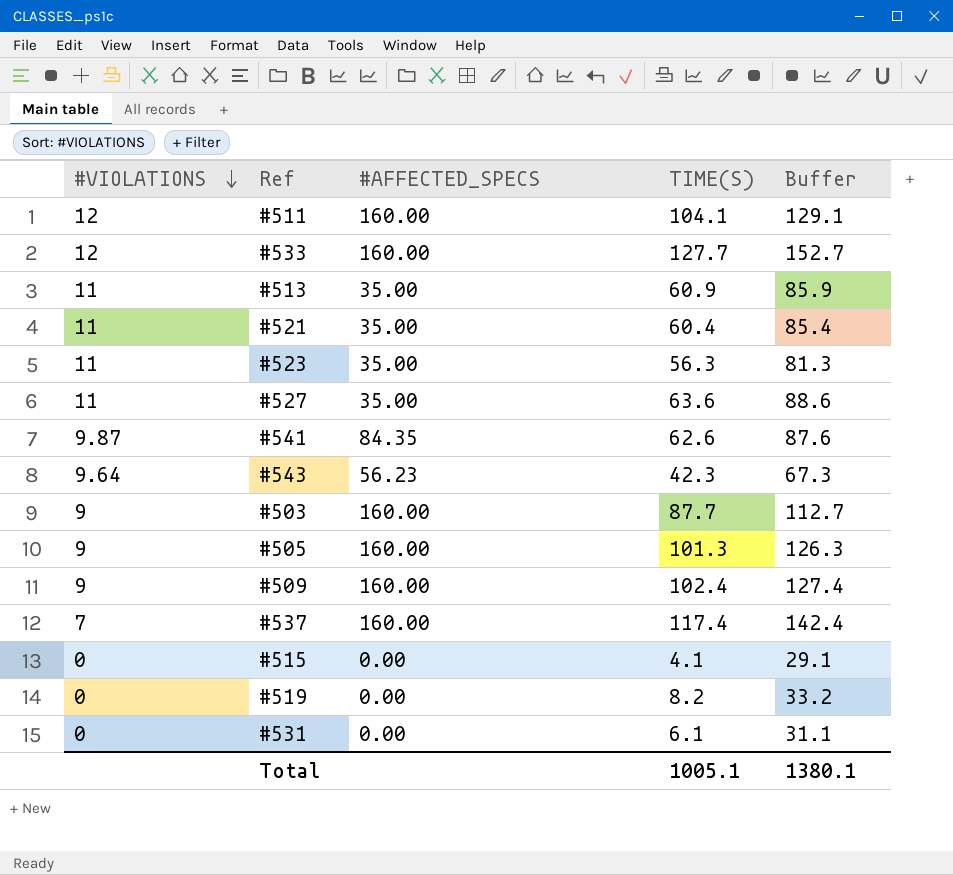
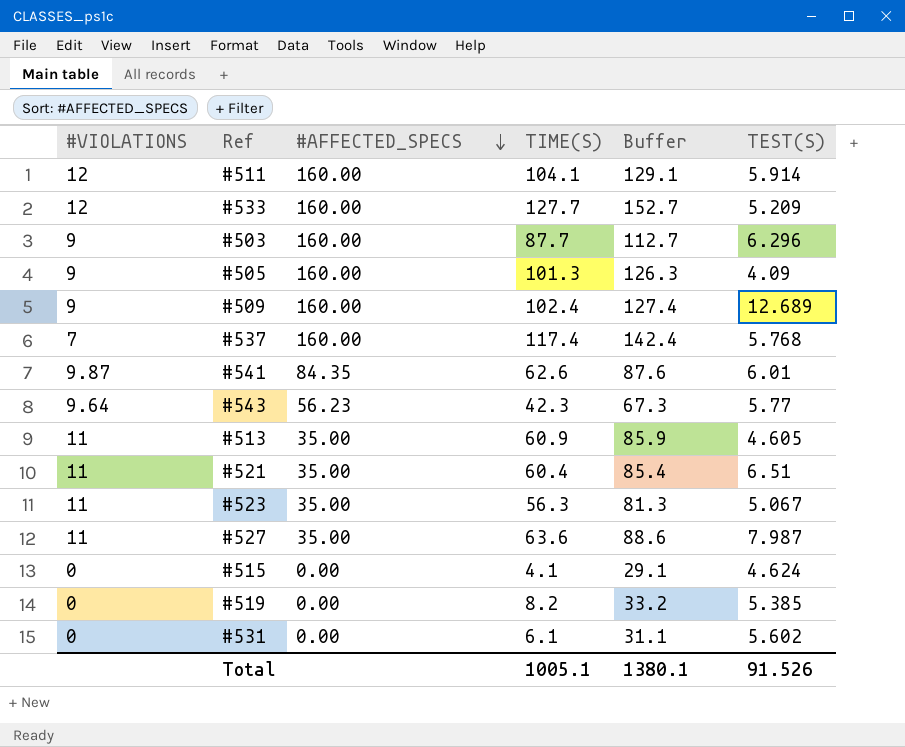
row order: #VIOLATIONS descending -> #AFFECTED_SPECS descending
column TEST(S) | position: none -> 6

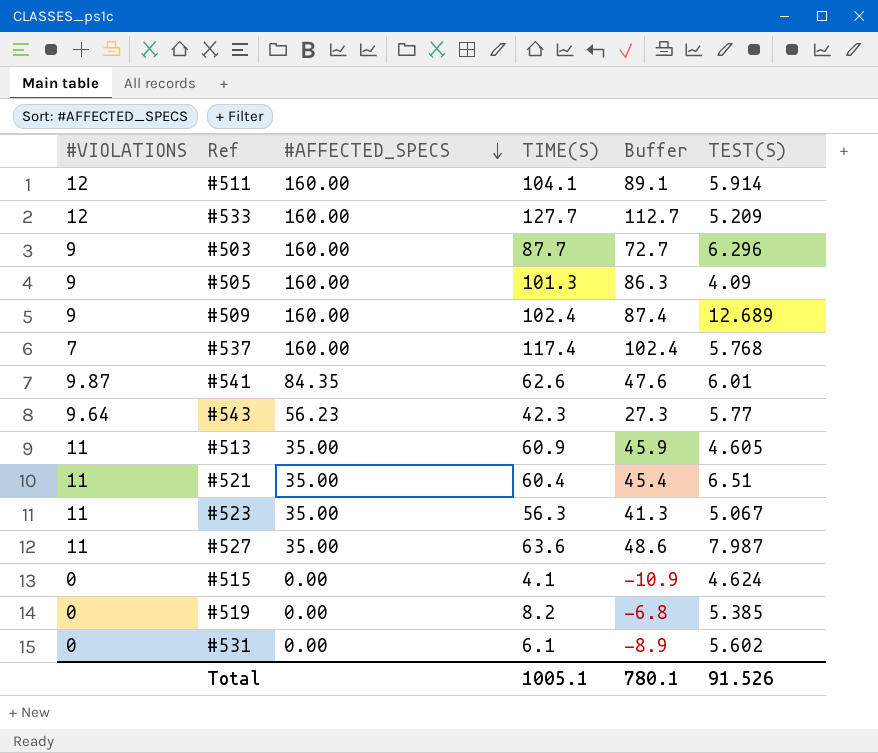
column Buffer | formula: [TIME(S)] + 25 -> [TIME(S)] - 15
Total | Buffer: 1380.1 -> 780.1

